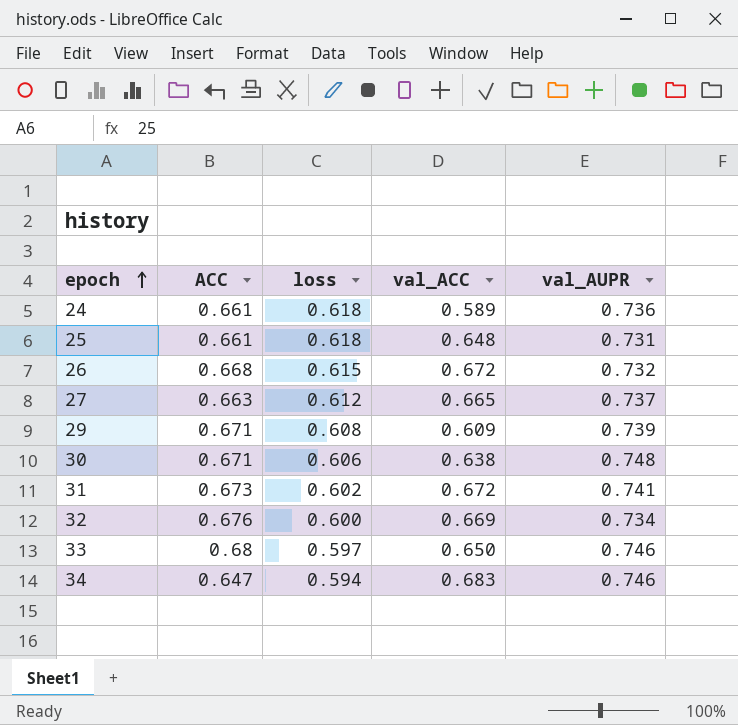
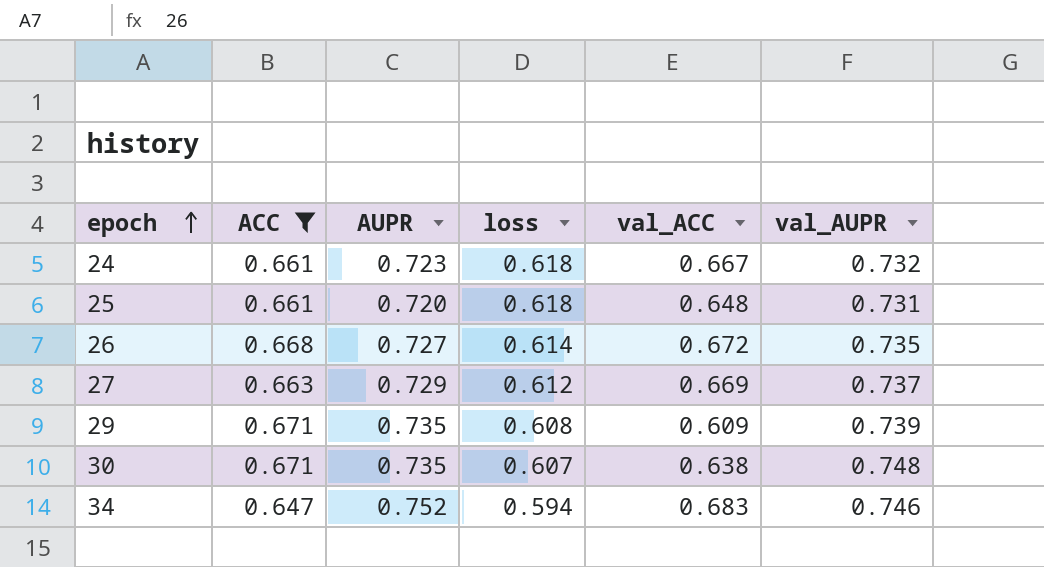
filter: none -> ACC <= 0.671
column AUPR | position: none -> 3
24 | val_ACC: 0.589 -> 0.667
24 | val_AUPR: 0.736 -> 0.732
26 | loss: 0.615 -> 0.614
26 | val_AUPR: 0.732 -> 0.735
27 | val_ACC: 0.665 -> 0.669
30 | loss: 0.606 -> 0.607

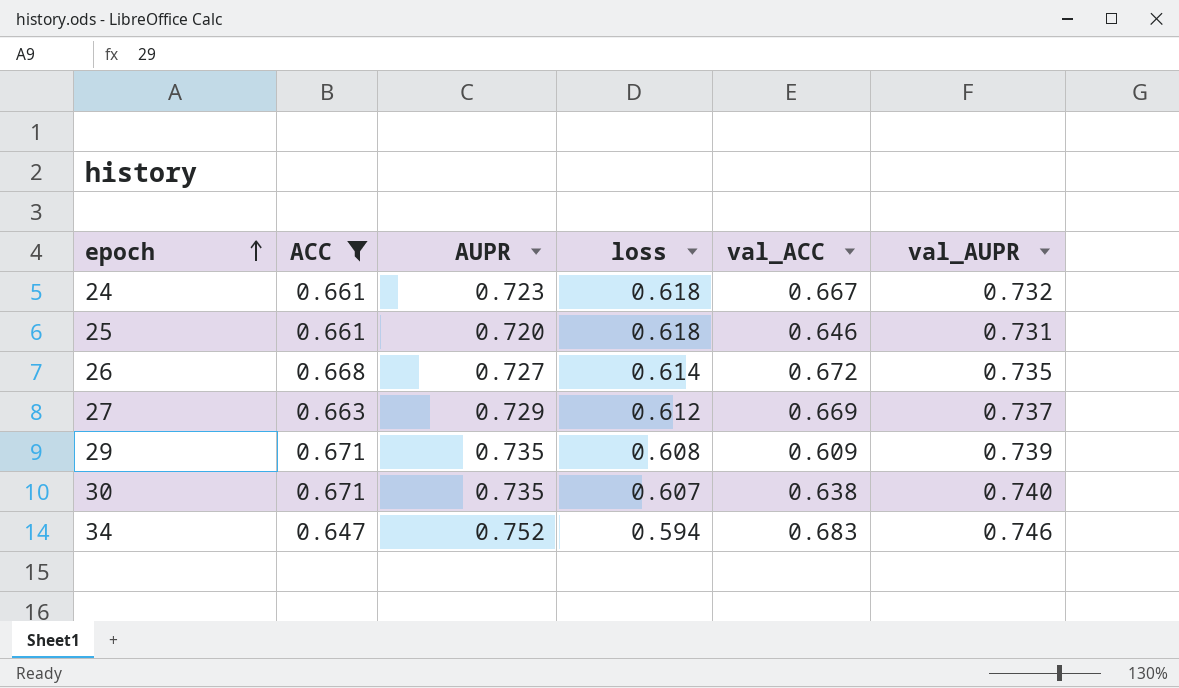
25 | val_ACC: 0.648 -> 0.646
30 | val_AUPR: 0.748 -> 0.740

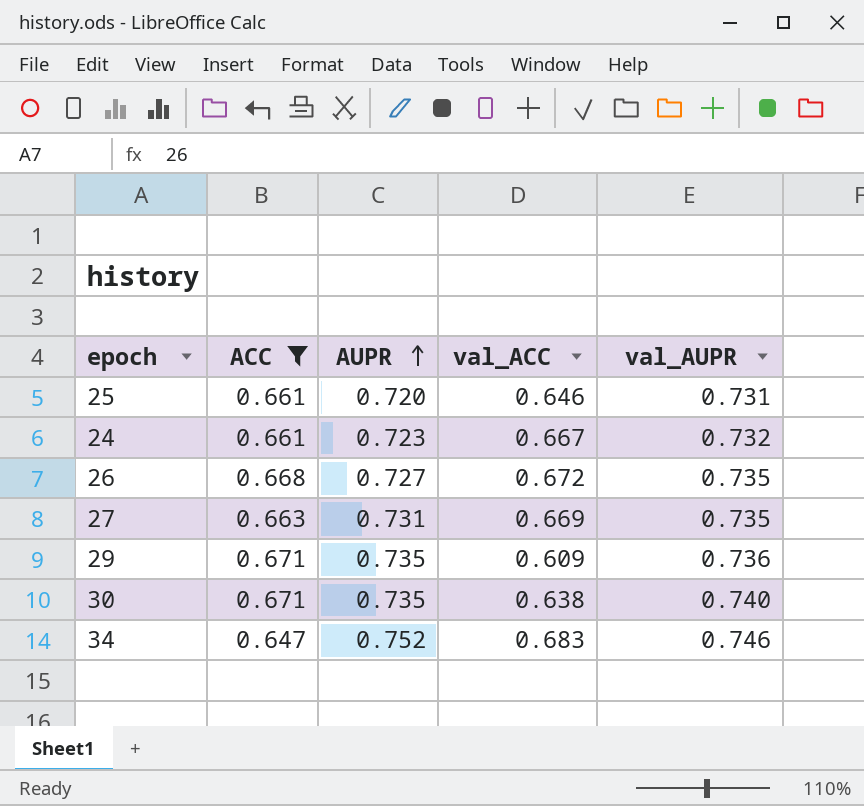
row order: epoch ascending -> AUPR ascending
column loss | position: 4 -> none
27 | AUPR: 0.729 -> 0.731
27 | val_AUPR: 0.737 -> 0.735
29 | val_AUPR: 0.739 -> 0.736

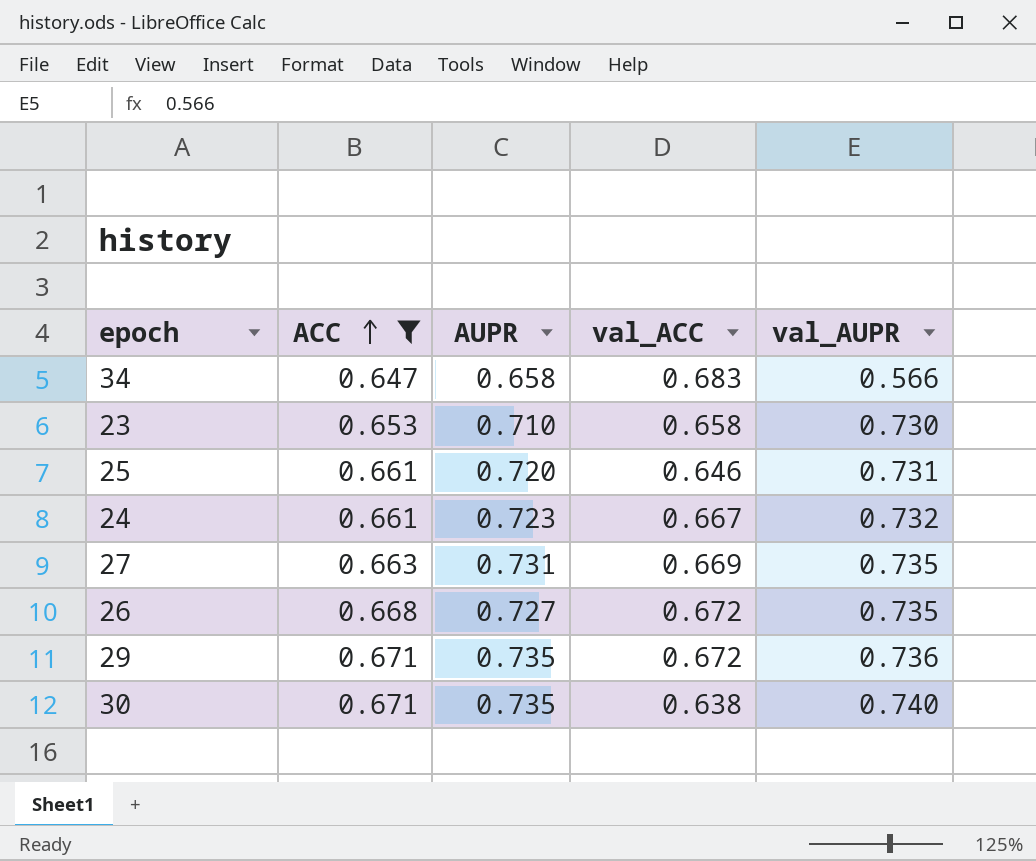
row order: AUPR ascending -> ACC ascending
34 | AUPR: 0.752 -> 0.658
34 | val_AUPR: 0.746 -> 0.566
row 23: none -> 0.653 | 0.710 | 0.658 | 0.730
29 | val_ACC: 0.609 -> 0.672

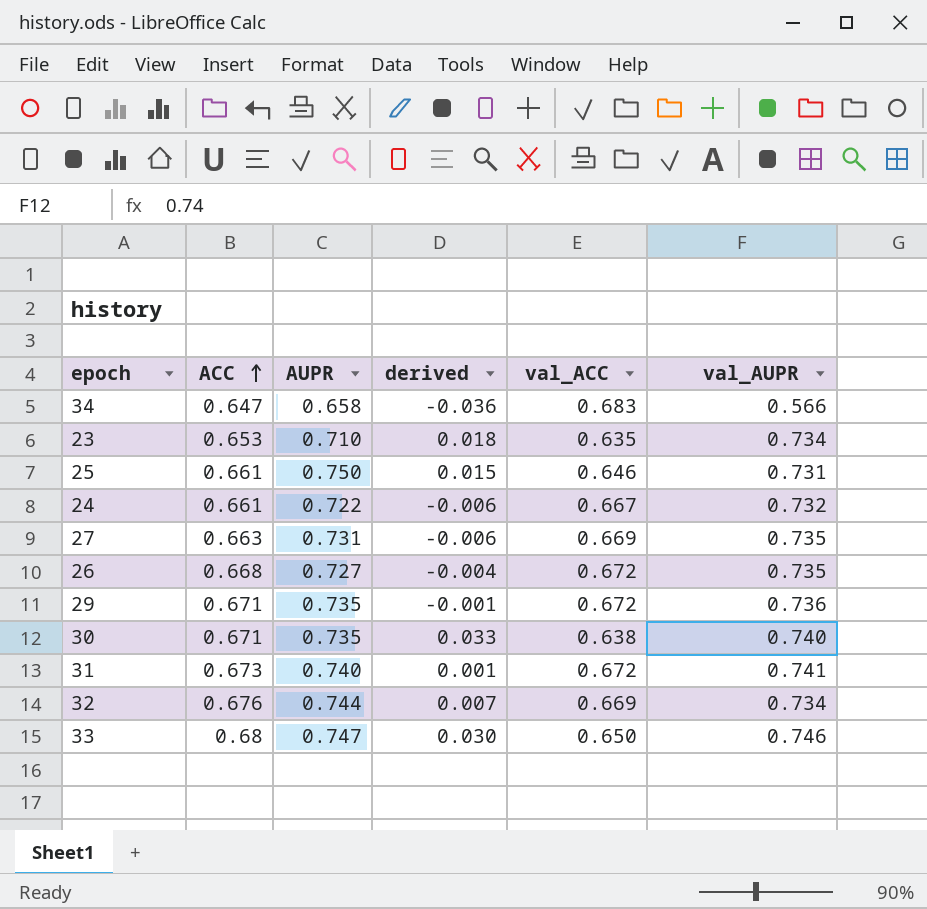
filter: ACC <= 0.671 -> none
column derived | formula: none -> [ACC] - [val_ACC]
23 | val_ACC: 0.658 -> 0.635
23 | val_AUPR: 0.730 -> 0.734
25 | AUPR: 0.720 -> 0.750
24 | AUPR: 0.723 -> 0.722

